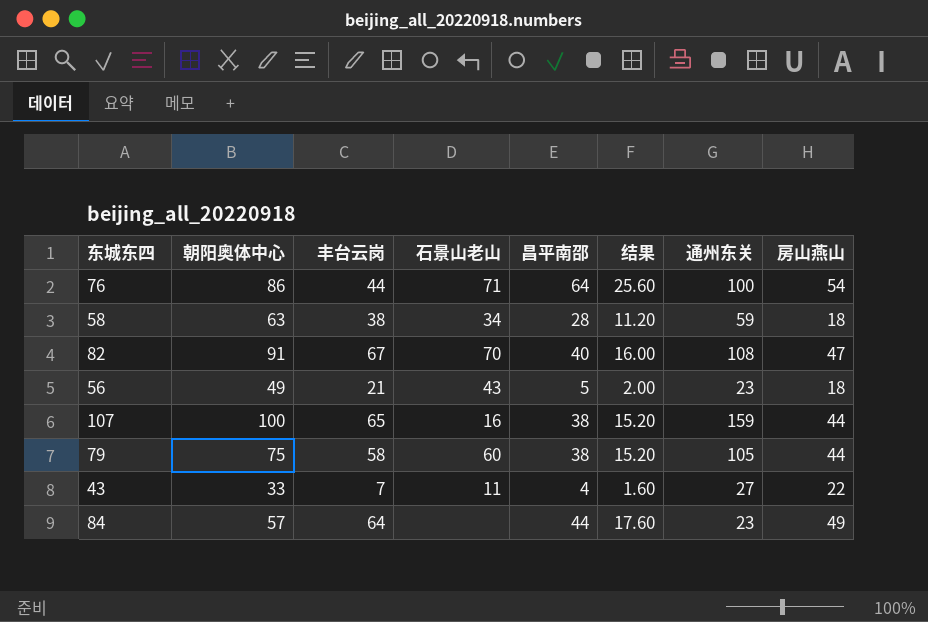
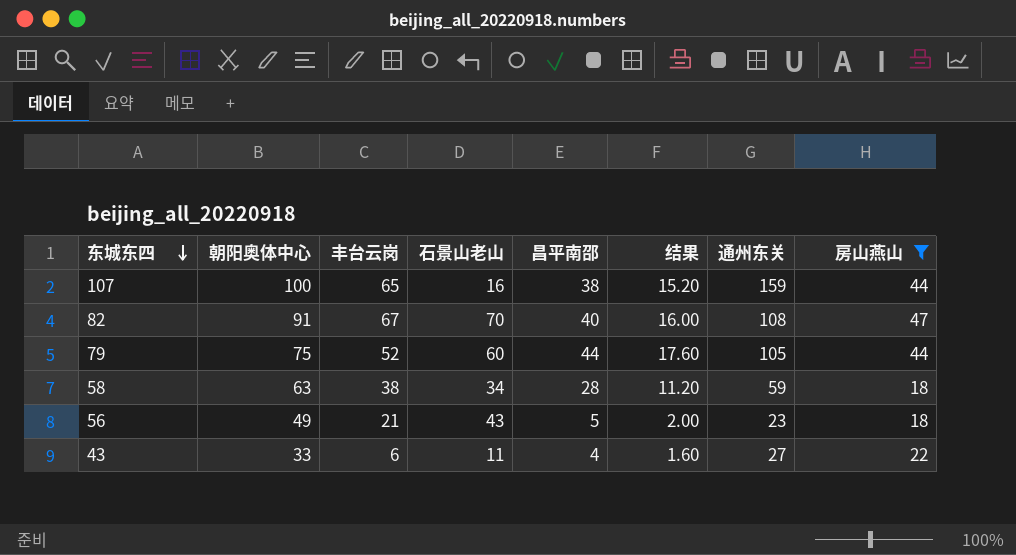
filter: none -> 房山燕山 <= 47
row order: none -> 东城东四 descending
79 | 丰台云岗: 58 -> 52
79 | 昌平南邵: 38 -> 44
79 | 结果: 15.20 -> 17.60
43 | 丰台云岗: 7 -> 6

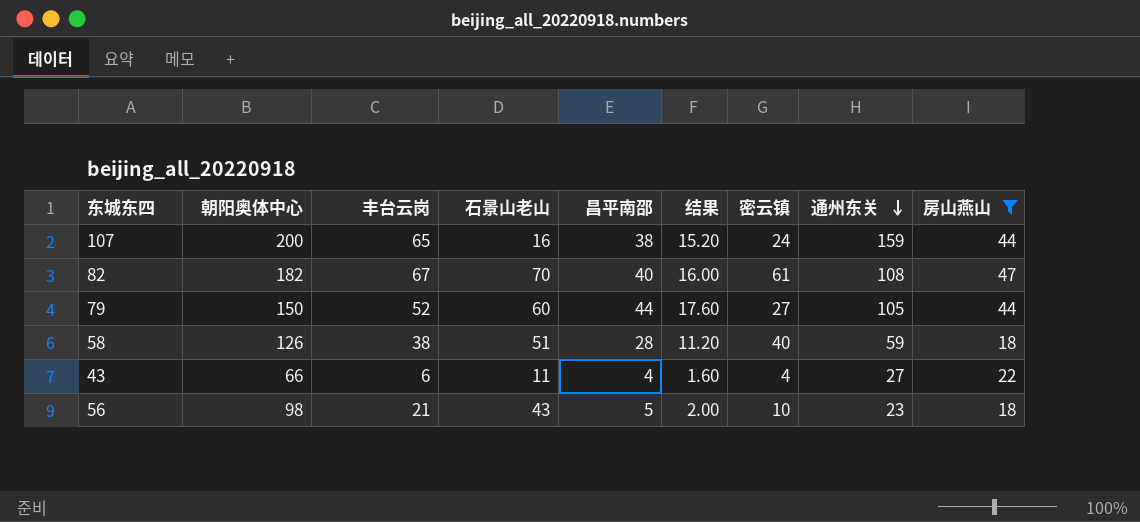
row order: 东城东四 descending -> 通州东关 descending
column 密云镇 | position: none -> 7
107 | 朝阳奥体中心: 100 -> 200
82 | 朝阳奥体中心: 91 -> 182
79 | 朝阳奥体中心: 75 -> 150
58 | 朝阳奥体中心: 63 -> 126
58 | 石景山老山: 34 -> 51
43 | 朝阳奥体中心: 33 -> 66
56 | 朝阳奥体中心: 49 -> 98

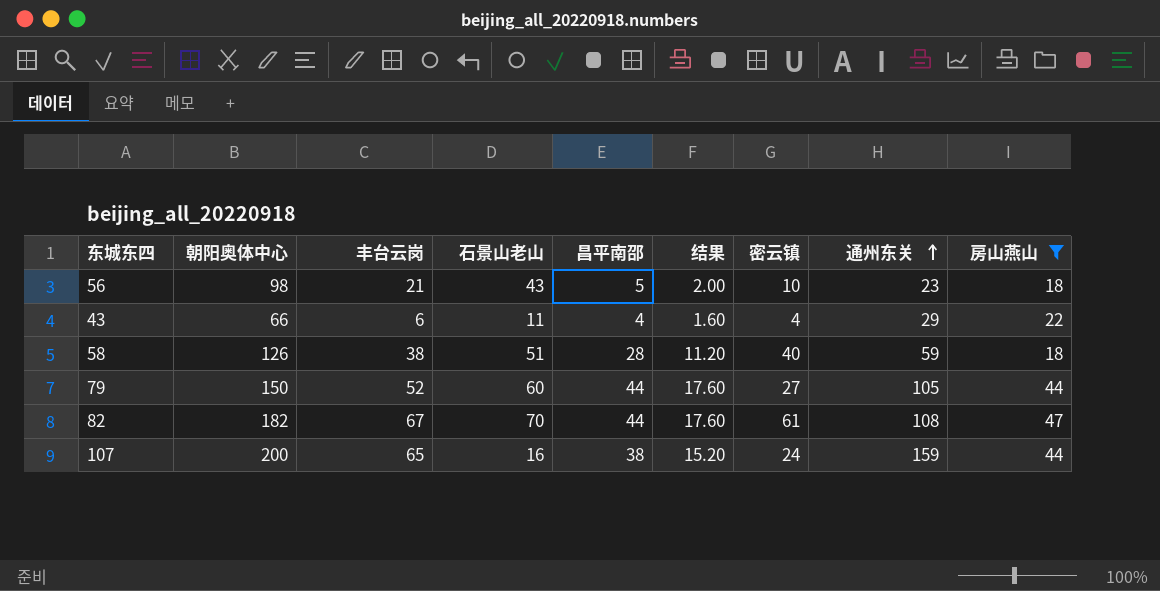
row order: 通州东关 descending -> 通州东关 ascending
43 | 通州东关: 27 -> 29
82 | 昌平南邵: 40 -> 44
82 | 结果: 16.00 -> 17.60

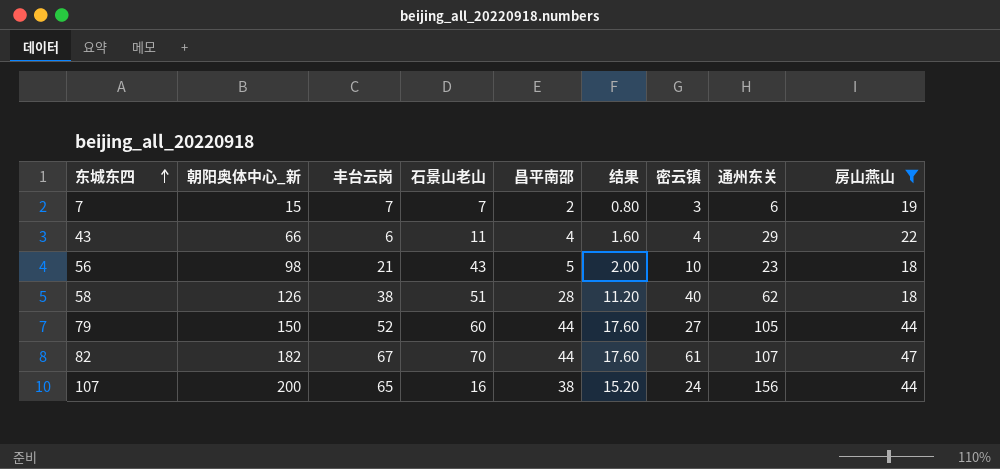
row order: 通州东关 ascending -> 东城东四 ascending
column name: 朝阳奥体中心 -> 朝阳奥体中心_新
row 7: none -> 15 | 7 | 7 | 2 | 0.80 | 3 | 6 | 19
58 | 通州东关: 59 -> 62
82 | 通州东关: 108 -> 107
107 | 通州东关: 159 -> 156

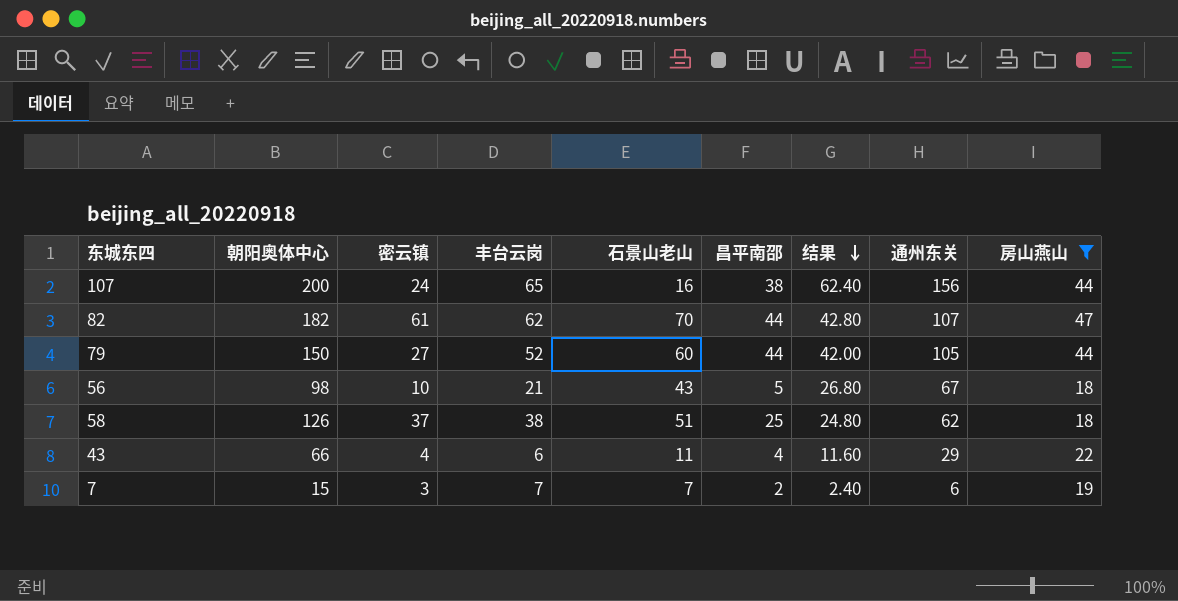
row order: 东城东四 ascending -> 结果 descending
column name: 朝阳奥体中心_新 -> 朝阳奥体中心
column 密云镇 | position: 7 -> 3
column 结果 | formula: [昌平南邵] * 0.4 -> [通州东关] * 0.4
82 | 丰台云岗: 67 -> 62
56 | 通州东关: 23 -> 67
58 | 密云镇: 40 -> 37
58 | 昌平南邵: 28 -> 25

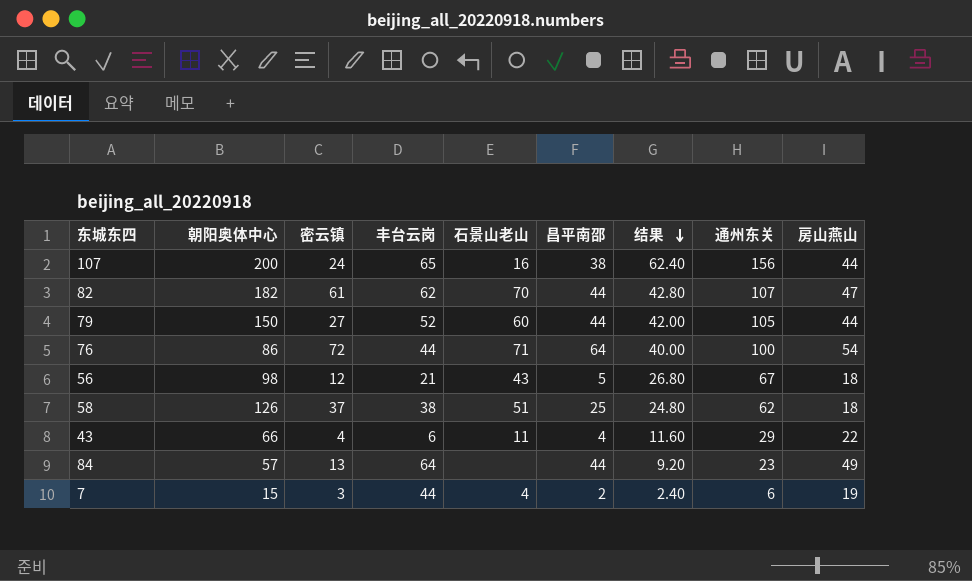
filter: 房山燕山 <= 47 -> none
56 | 密云镇: 10 -> 12
7 | 丰台云岗: 7 -> 44
7 | 石景山老山: 7 -> 4

